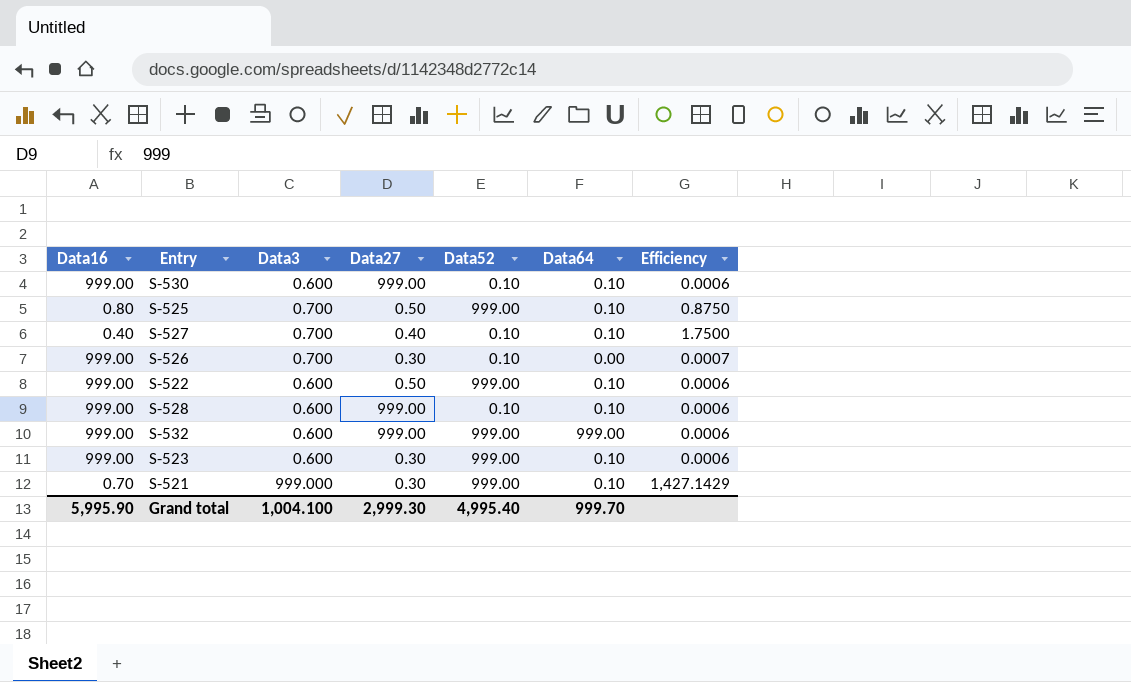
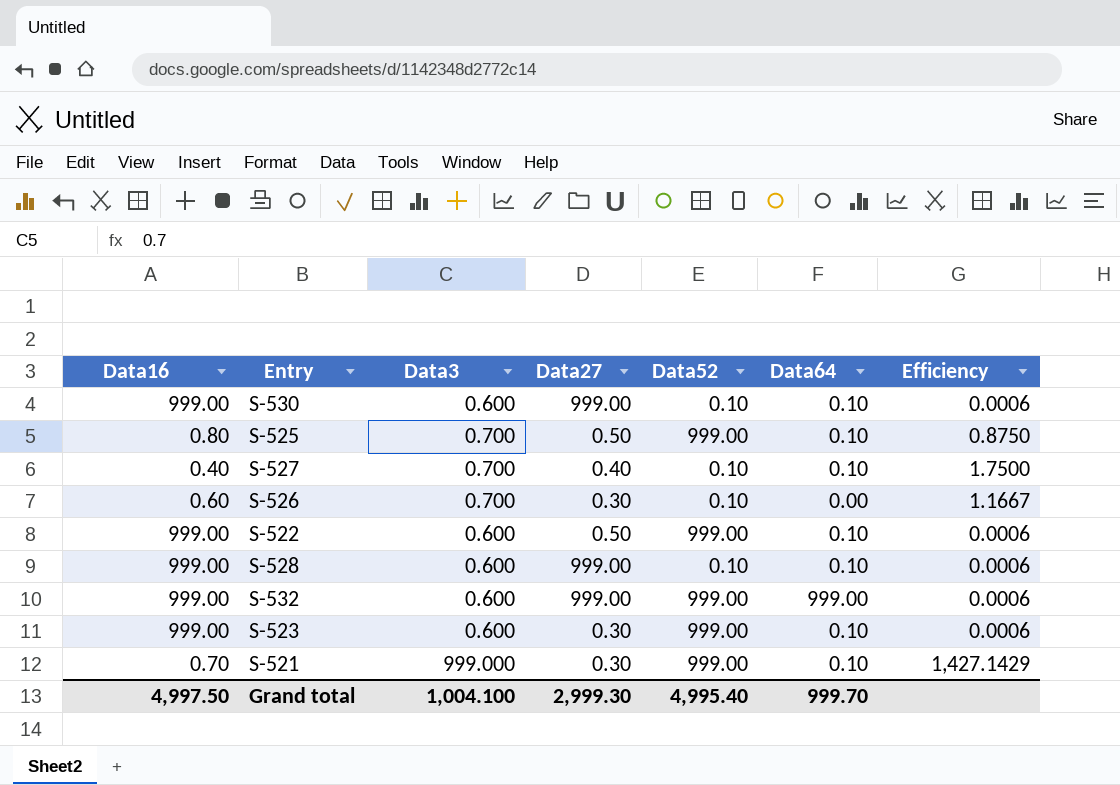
S-526 | Data16: 999.00 -> 0.60
S-526 | Efficiency: 0.0007 -> 1.1667
Grand total | Data16: 5,995.90 -> 4,997.50

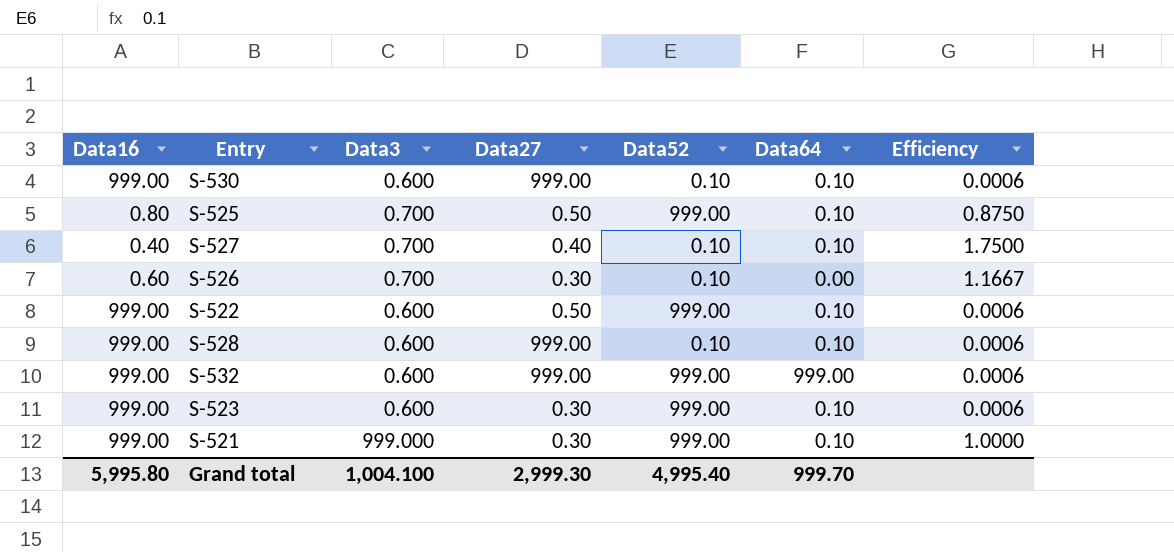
S-521 | Data16: 0.70 -> 999.00
S-521 | Efficiency: 1,427.1429 -> 1.0000
Grand total | Data16: 4,997.50 -> 5,995.80

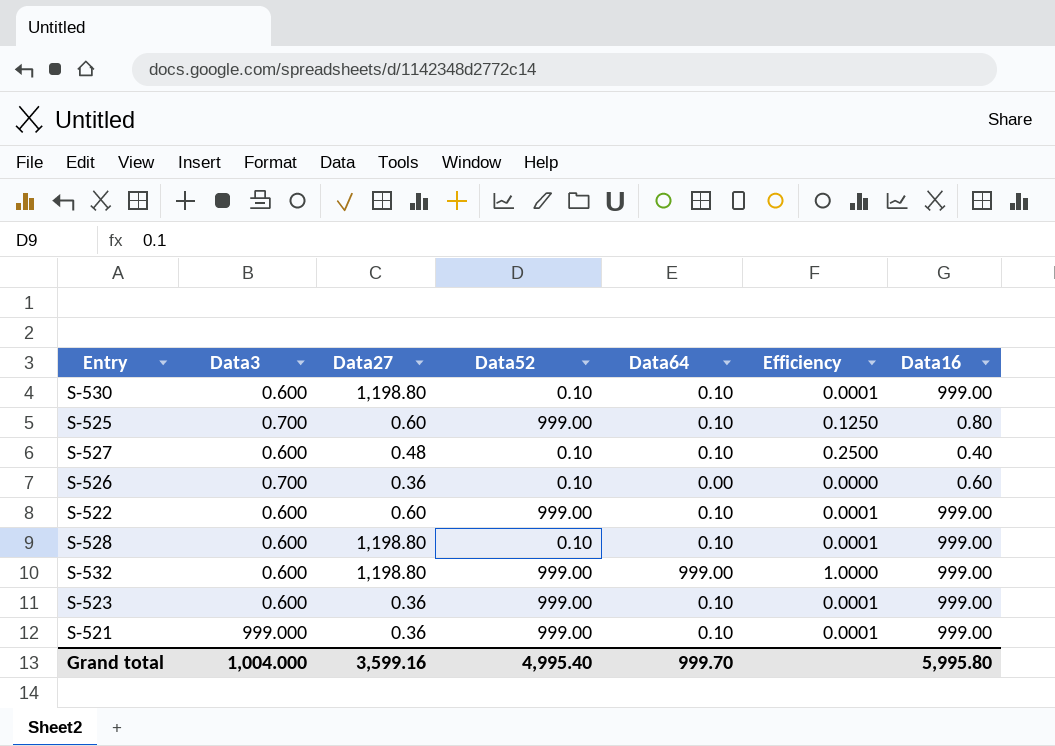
column Efficiency | formula: [Data3] / [Data16] -> [Data64] / [Data16]
column Data16 | position: 1 -> 7
S-530 | Data27: 999.00 -> 1,198.80
S-525 | Data27: 0.50 -> 0.60
S-527 | Data3: 0.700 -> 0.600
S-527 | Data27: 0.40 -> 0.48
S-526 | Data27: 0.30 -> 0.36
S-522 | Data27: 0.50 -> 0.60
S-528 | Data27: 999.00 -> 1,198.80
S-532 | Data27: 999.00 -> 1,198.80
S-523 | Data27: 0.30 -> 0.36
S-521 | Data27: 0.30 -> 0.36
Grand total | Data3: 1,004.100 -> 1,004.000
Grand total | Data27: 2,999.30 -> 3,599.16

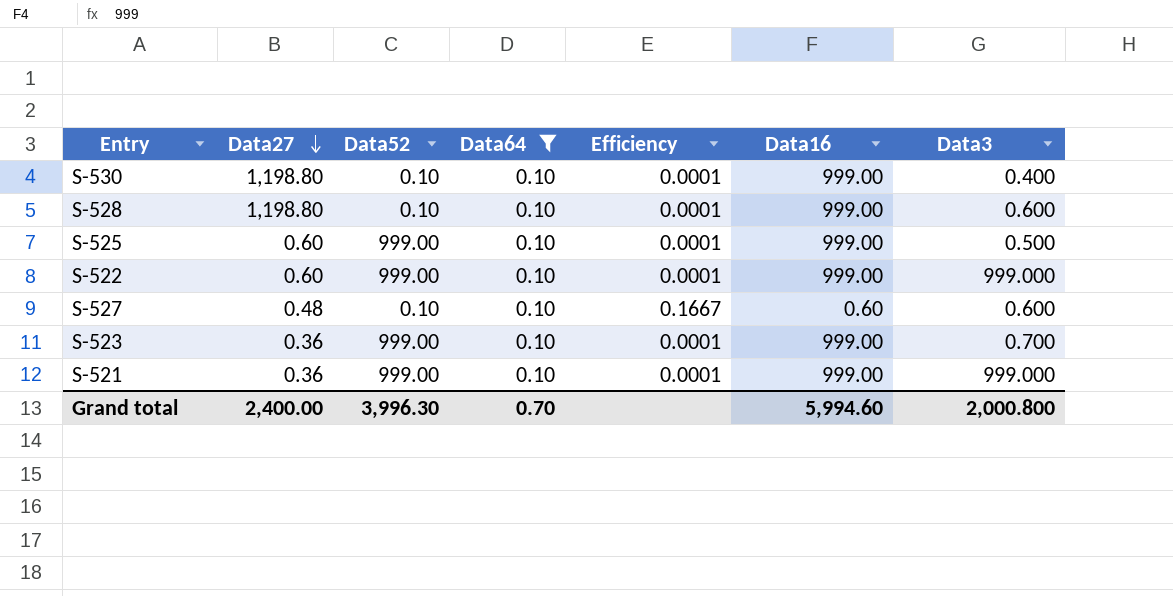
filter: none -> Data64 = 0.10
row order: none -> Data27 descending
column Data3 | position: 2 -> 7
S-530 | Data3: 0.600 -> 0.400
S-525 | Efficiency: 0.1250 -> 0.0001
S-525 | Data16: 0.80 -> 999.00
S-525 | Data3: 0.700 -> 0.500
S-522 | Data3: 0.600 -> 999.000
S-527 | Efficiency: 0.2500 -> 0.1667
S-527 | Data16: 0.40 -> 0.60
S-523 | Data3: 0.600 -> 0.700
Grand total | Data27: 3,599.16 -> 2,400.00
Grand total | Data52: 4,995.40 -> 3,996.30
Grand total | Data64: 999.70 -> 0.70
Grand total | Data16: 5,995.80 -> 5,994.60
Grand total | Data3: 1,004.000 -> 2,000.800

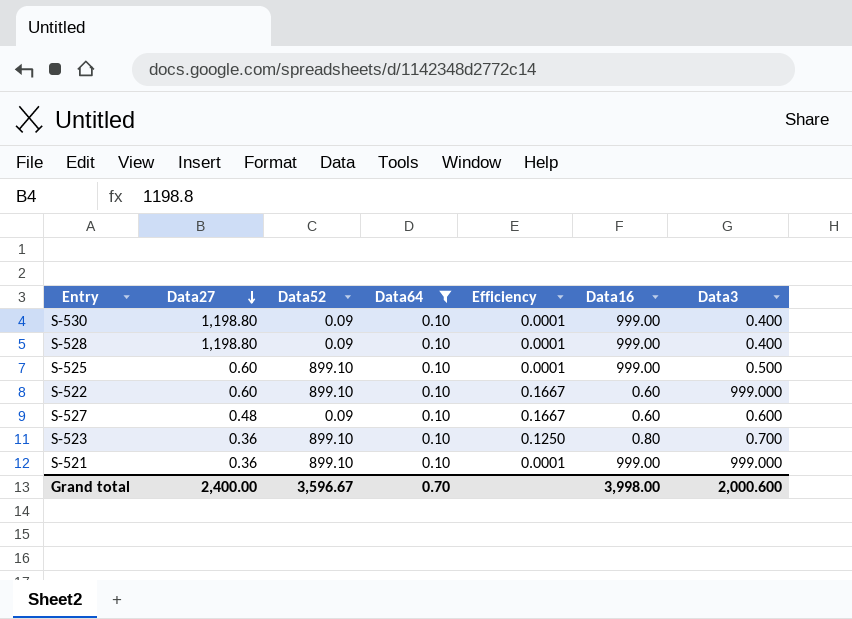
S-530 | Data52: 0.10 -> 0.09
S-528 | Data52: 0.10 -> 0.09
S-528 | Data3: 0.600 -> 0.400
S-525 | Data52: 999.00 -> 899.10
S-522 | Data52: 999.00 -> 899.10
S-522 | Efficiency: 0.0001 -> 0.1667
S-522 | Data16: 999.00 -> 0.60
S-527 | Data52: 0.10 -> 0.09
S-523 | Data52: 999.00 -> 899.10
S-523 | Efficiency: 0.0001 -> 0.1250
S-523 | Data16: 999.00 -> 0.80
S-521 | Data52: 999.00 -> 899.10
Grand total | Data52: 3,996.30 -> 3,596.67
Grand total | Data16: 5,994.60 -> 3,998.00
Grand total | Data3: 2,000.800 -> 2,000.600

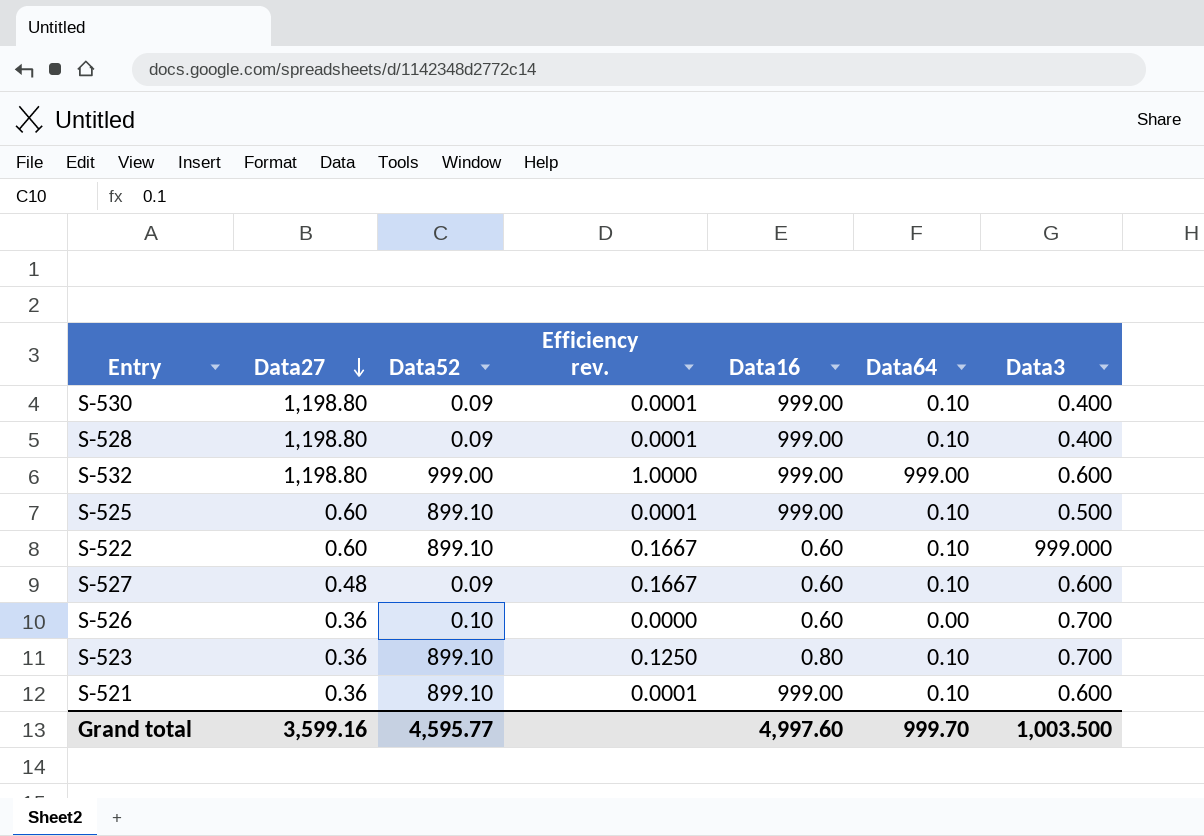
filter: Data64 = 0.10 -> none
column name: Efficiency -> Efficiency rev.
column Data64 | position: 4 -> 6
S-521 | Data3: 999.000 -> 0.600
Grand total | Data27: 2,400.00 -> 3,599.16
Grand total | Data52: 3,596.67 -> 4,595.77
Grand total | Data16: 3,998.00 -> 4,997.60
Grand total | Data64: 0.70 -> 999.70
Grand total | Data3: 2,000.600 -> 1,003.500

